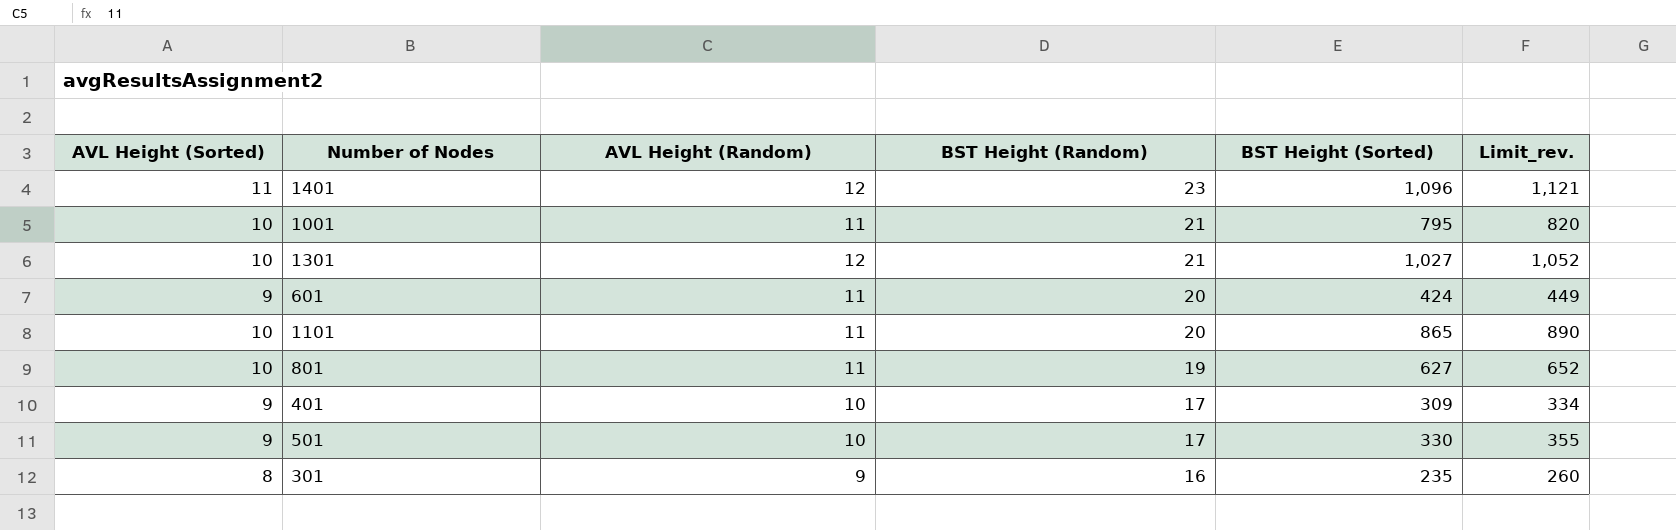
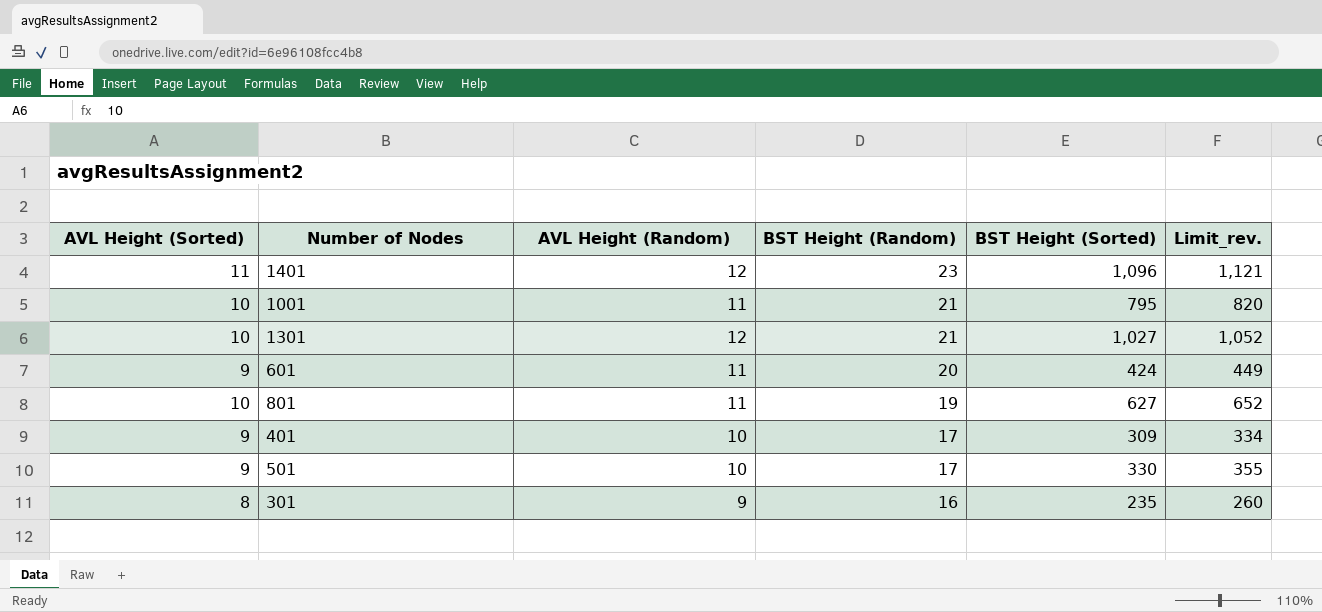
row 1101: 10 | 11 | 20 | 865 | 890 -> none

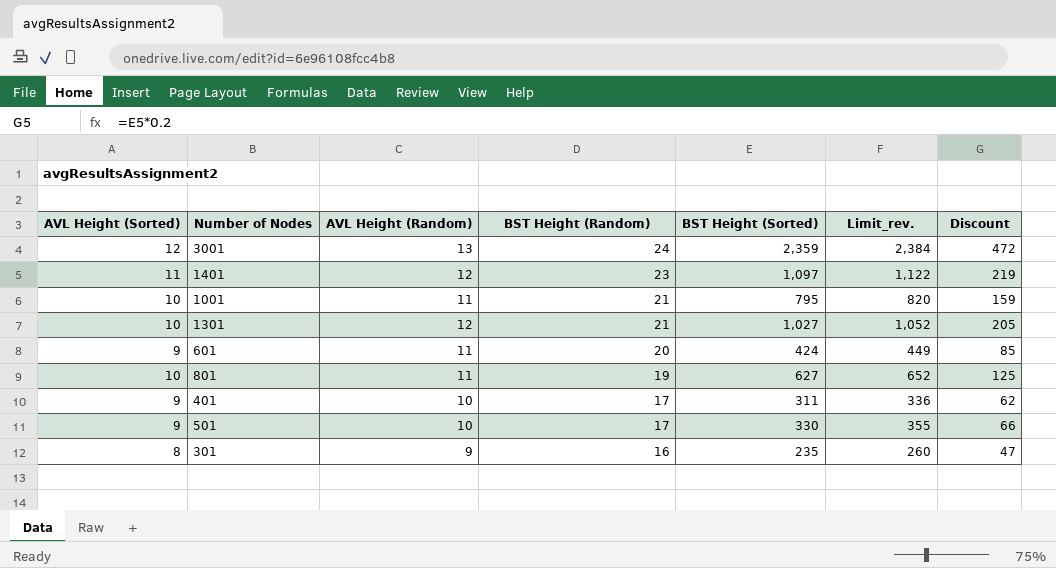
column Discount | formula: none -> [BST Height (Sorted)] * 0.2
row 3001: none -> 12 | 13 | 24 | 2,359 | 2,384 | 472
1401 | BST Height (Sorted): 1,096 -> 1,097
1401 | Limit_rev.: 1,121 -> 1,122
401 | BST Height (Sorted): 309 -> 311
401 | Limit_rev.: 334 -> 336

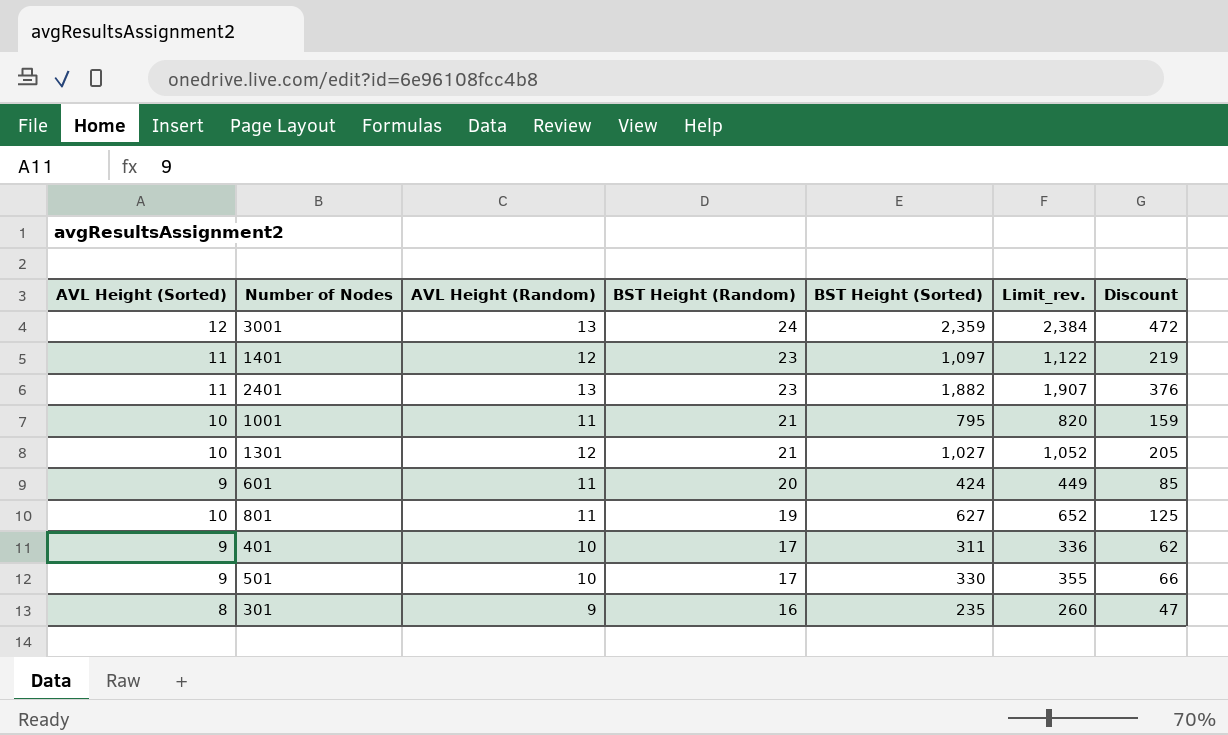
row 2401: none -> 11 | 13 | 23 | 1,882 | 1,907 | 376

